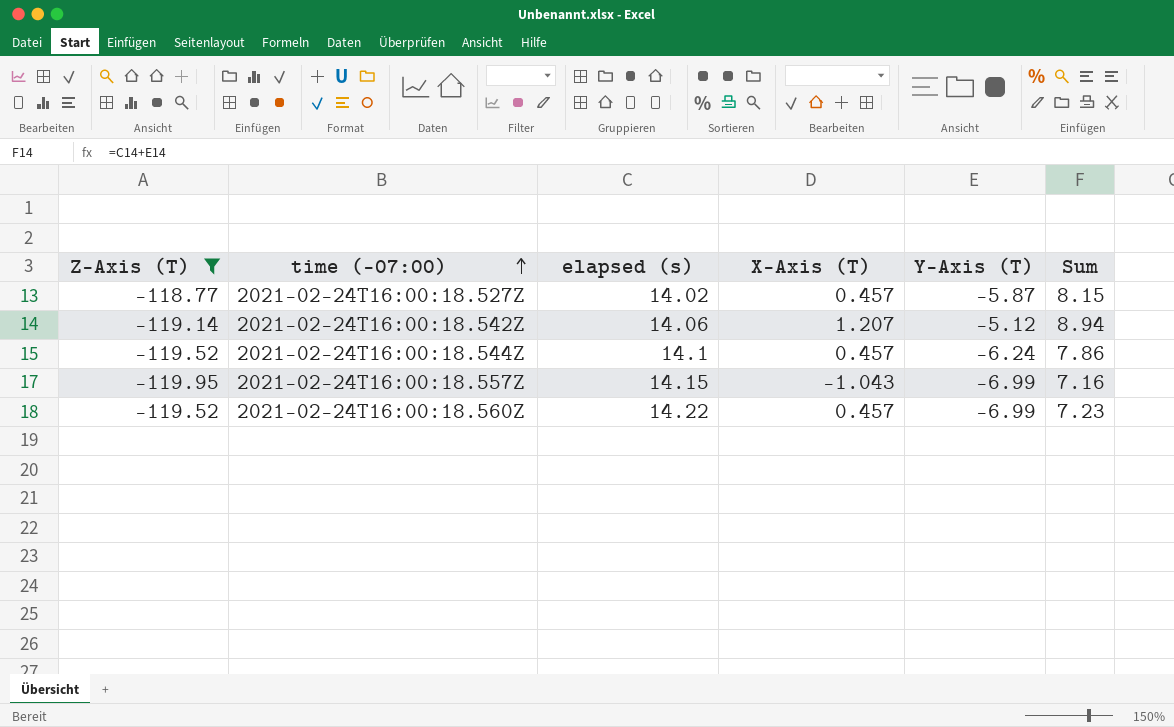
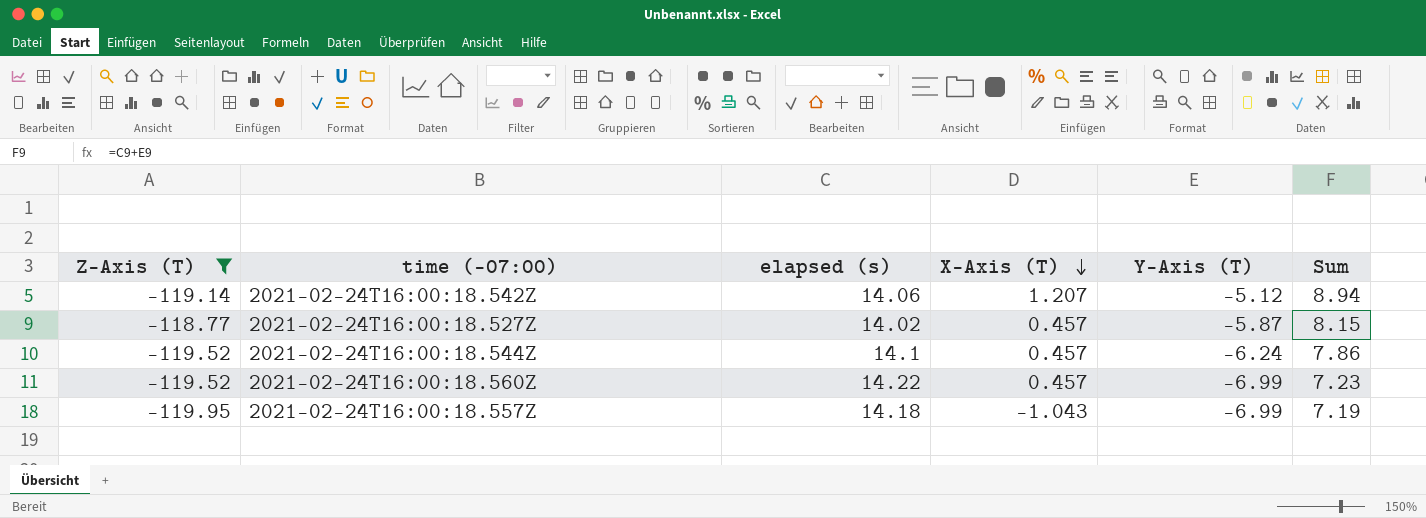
row order: time (-07:00) ascending -> X-Axis (T) descending
2021-02-24T16:00:18.557Z | elapsed (s): 14.15 -> 14.18
2021-02-24T16:00:18.557Z | Sum: 7.16 -> 7.19

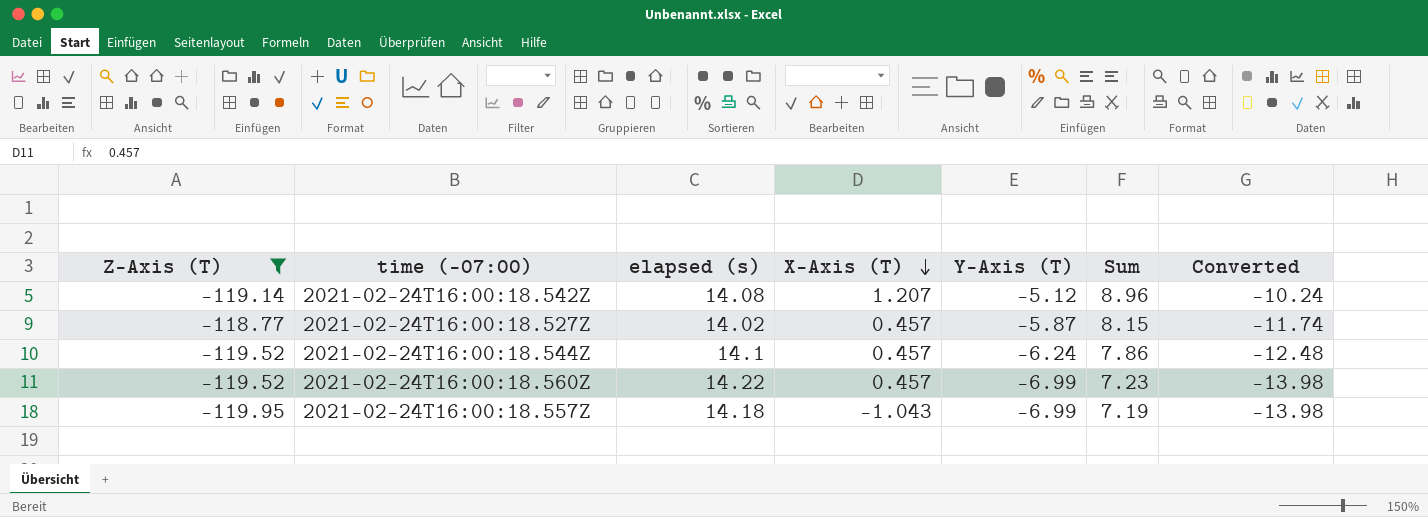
column Converted | formula: none -> [Y-Axis (T)] * 2
2021-02-24T16:00:18.542Z | elapsed (s): 14.06 -> 14.08
2021-02-24T16:00:18.542Z | Sum: 8.94 -> 8.96

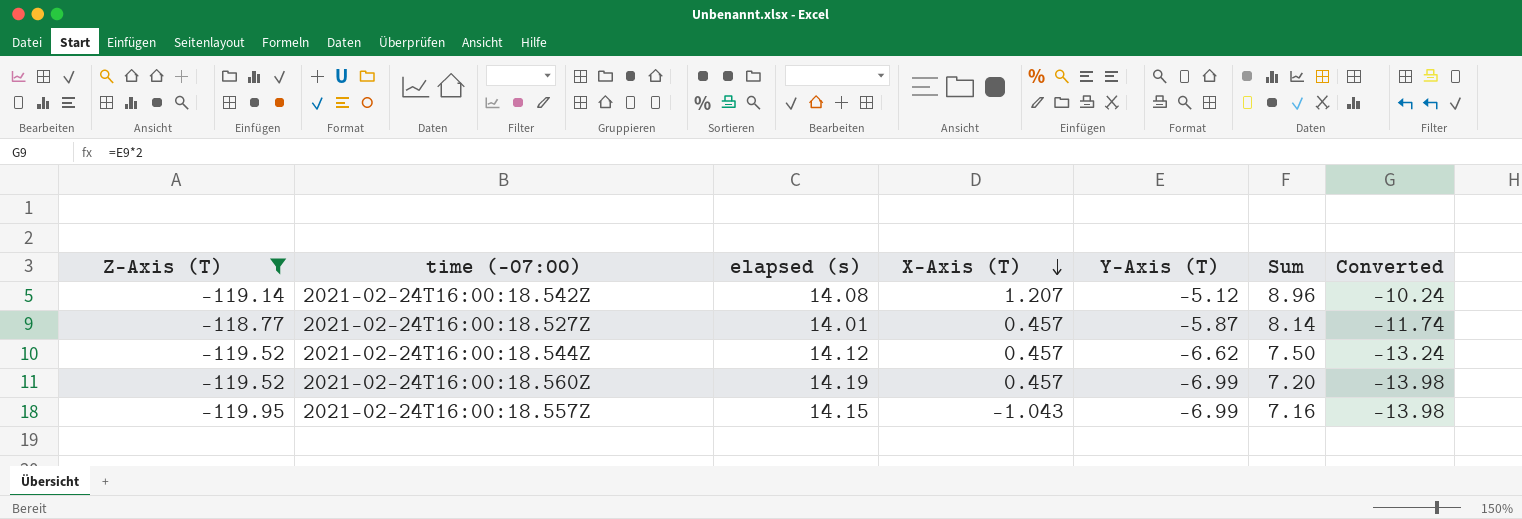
2021-02-24T16:00:18.527Z | elapsed (s): 14.02 -> 14.01
2021-02-24T16:00:18.527Z | Sum: 8.15 -> 8.14
2021-02-24T16:00:18.544Z | elapsed (s): 14.1 -> 14.12
2021-02-24T16:00:18.544Z | Y-Axis (T): -6.24 -> -6.62
2021-02-24T16:00:18.544Z | Sum: 7.86 -> 7.50
2021-02-24T16:00:18.544Z | Converted: -12.48 -> -13.24
2021-02-24T16:00:18.560Z | elapsed (s): 14.22 -> 14.19
2021-02-24T16:00:18.560Z | Sum: 7.23 -> 7.20
2021-02-24T16:00:18.557Z | elapsed (s): 14.18 -> 14.15
2021-02-24T16:00:18.557Z | Sum: 7.19 -> 7.16

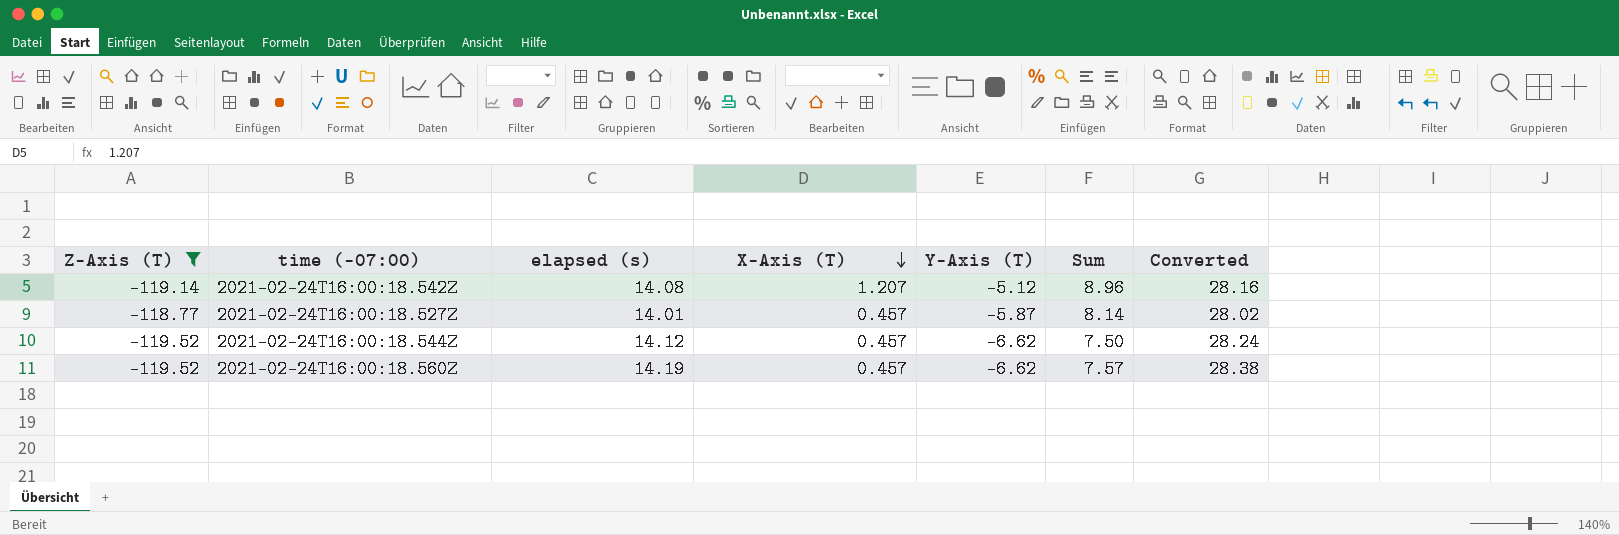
column Converted | formula: [Y-Axis (T)] * 2 -> [elapsed (s)] * 2
row 2021-02-24T16:00:18.557Z: -119.95 | 14.15 | -1.043 | -6.99 | 7.16 | -13.98 -> none
2021-02-24T16:00:18.560Z | Y-Axis (T): -6.99 -> -6.62
2021-02-24T16:00:18.560Z | Sum: 7.20 -> 7.57

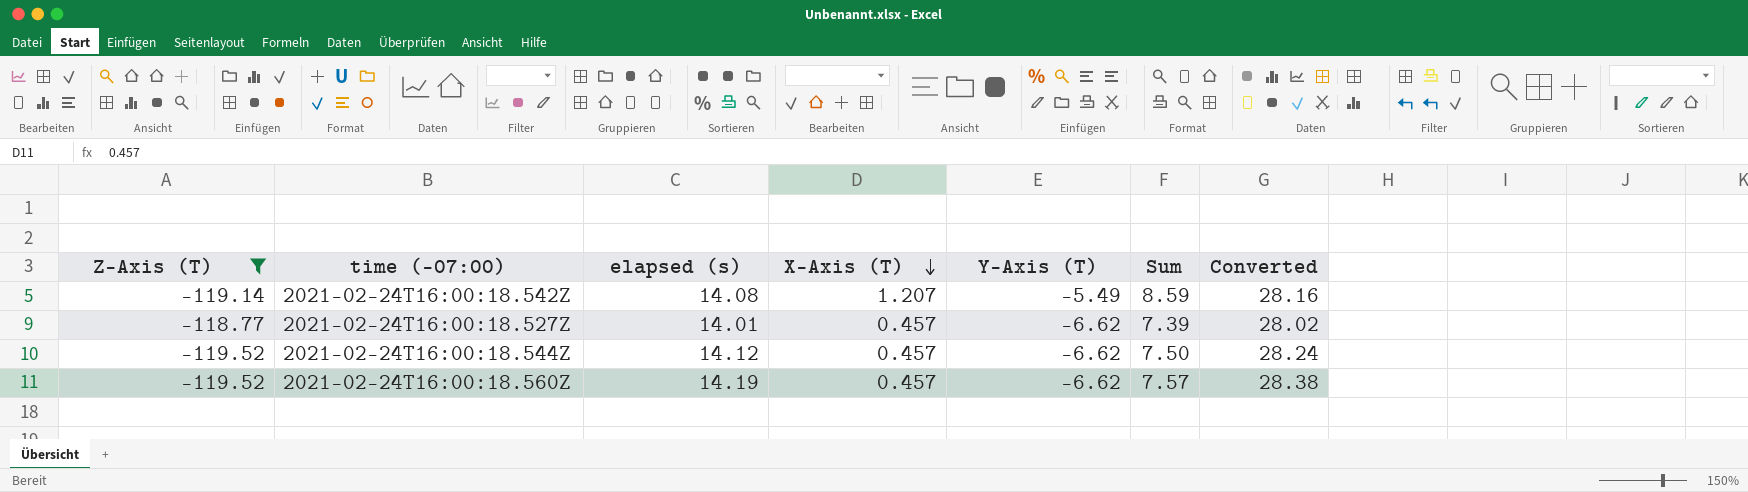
2021-02-24T16:00:18.542Z | Y-Axis (T): -5.12 -> -5.49
2021-02-24T16:00:18.542Z | Sum: 8.96 -> 8.59
2021-02-24T16:00:18.527Z | Y-Axis (T): -5.87 -> -6.62
2021-02-24T16:00:18.527Z | Sum: 8.14 -> 7.39

